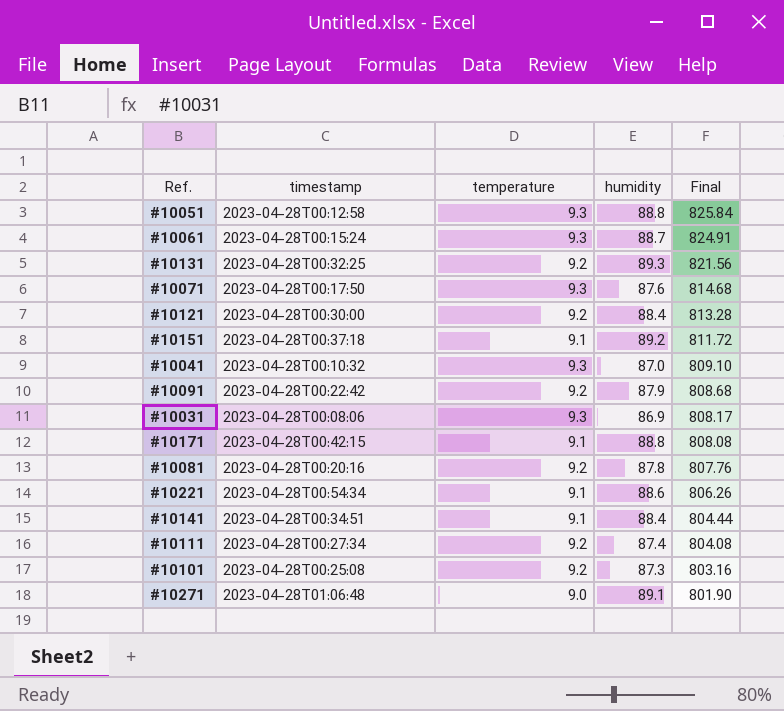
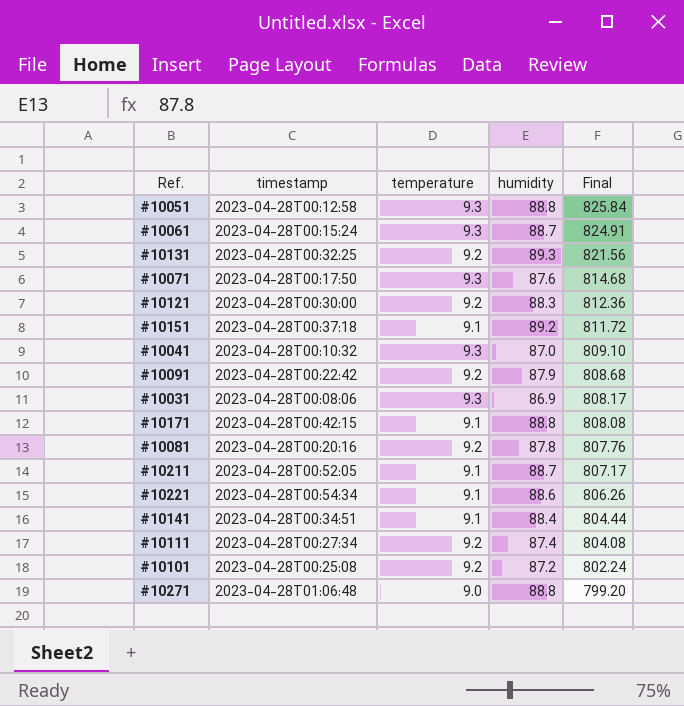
#10121 | humidity: 88.4 -> 88.3
#10121 | Final: 813.28 -> 812.36
row #10211: none -> 2023-04-28T00:52:05 | 9.1 | 88.7 | 807.17
#10101 | humidity: 87.3 -> 87.2
#10101 | Final: 803.16 -> 802.24
#10271 | humidity: 89.1 -> 88.8
#10271 | Final: 801.90 -> 799.20

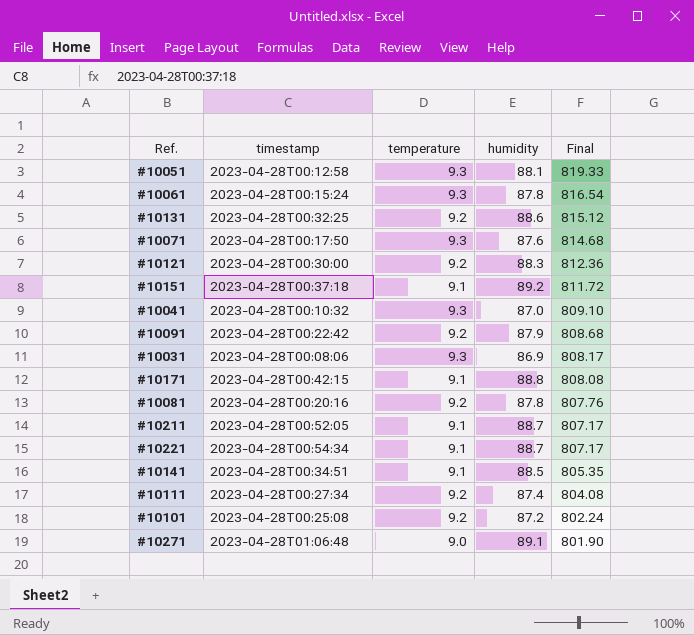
#10051 | humidity: 88.8 -> 88.1
#10051 | Final: 825.84 -> 819.33
#10061 | humidity: 88.7 -> 87.8
#10061 | Final: 824.91 -> 816.54
#10131 | humidity: 89.3 -> 88.6
#10131 | Final: 821.56 -> 815.12
#10221 | humidity: 88.6 -> 88.7
#10221 | Final: 806.26 -> 807.17
#10141 | humidity: 88.4 -> 88.5
#10141 | Final: 804.44 -> 805.35
#10271 | humidity: 88.8 -> 89.1
#10271 | Final: 799.20 -> 801.90

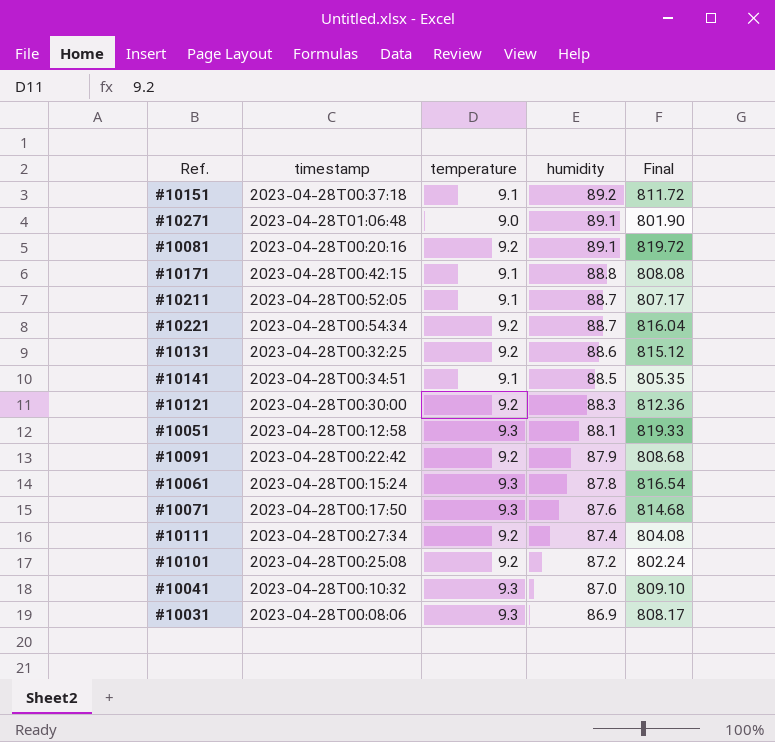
row order: Final descending -> humidity descending
#10081 | humidity: 87.8 -> 89.1
#10081 | Final: 807.76 -> 819.72
#10221 | temperature: 9.1 -> 9.2
#10221 | Final: 807.17 -> 816.04

